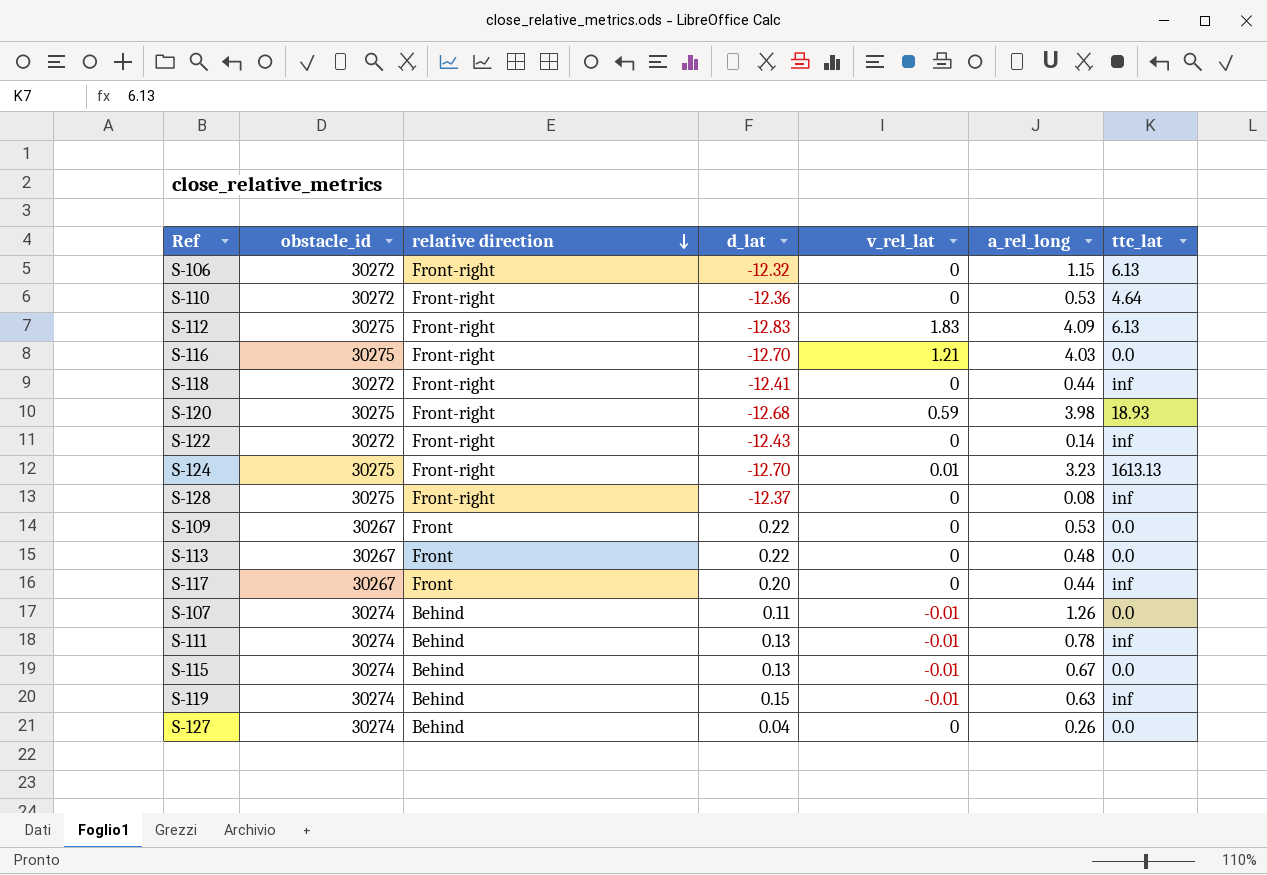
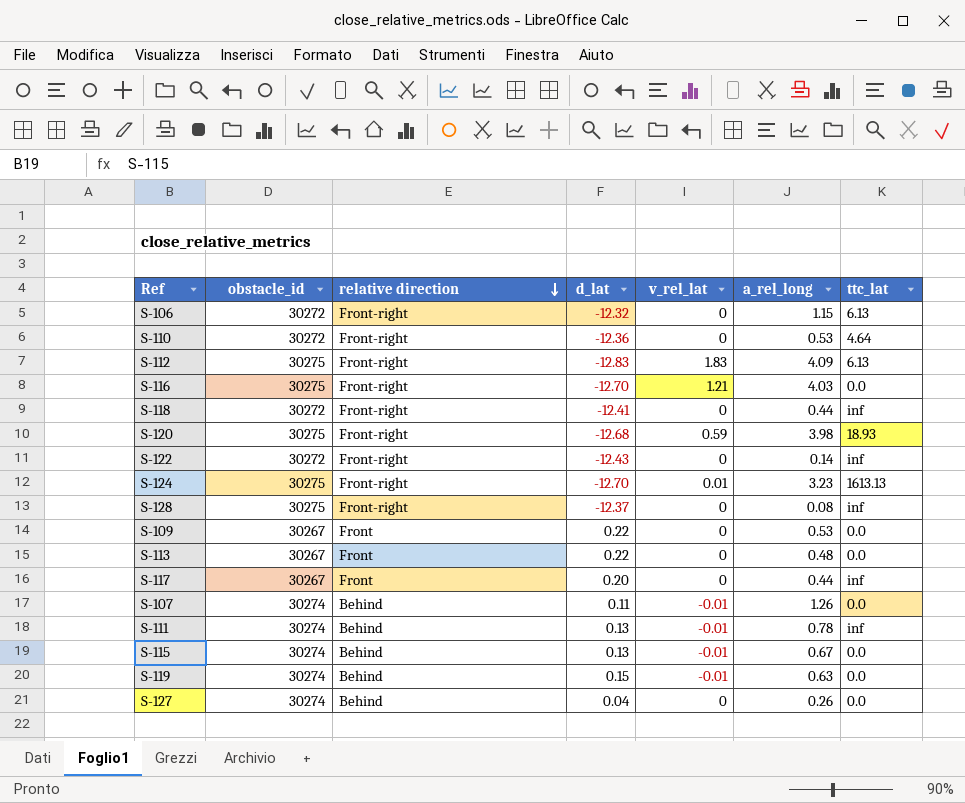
S-119 | ttc_lat: inf -> 0.0

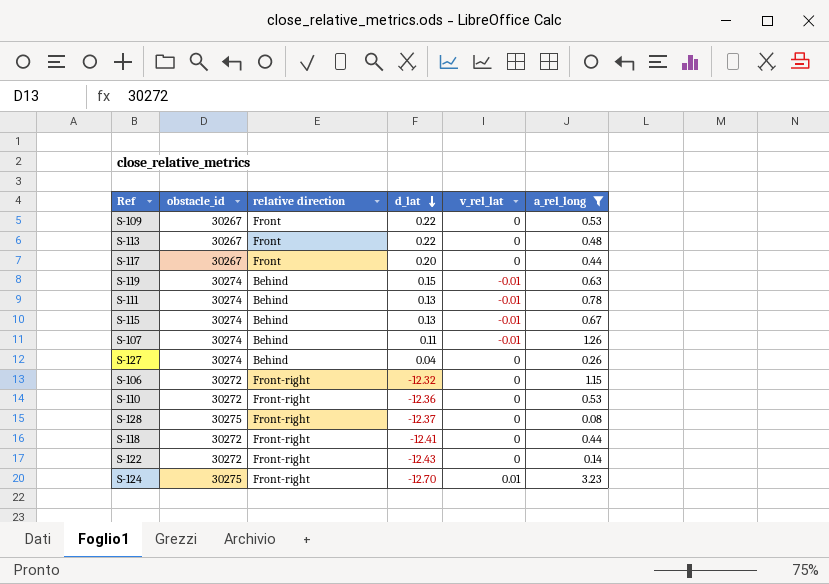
filter: none -> a_rel_long <= 3.23
row order: relative direction descending -> d_lat descending
column ttc_lat | position: 7 -> none

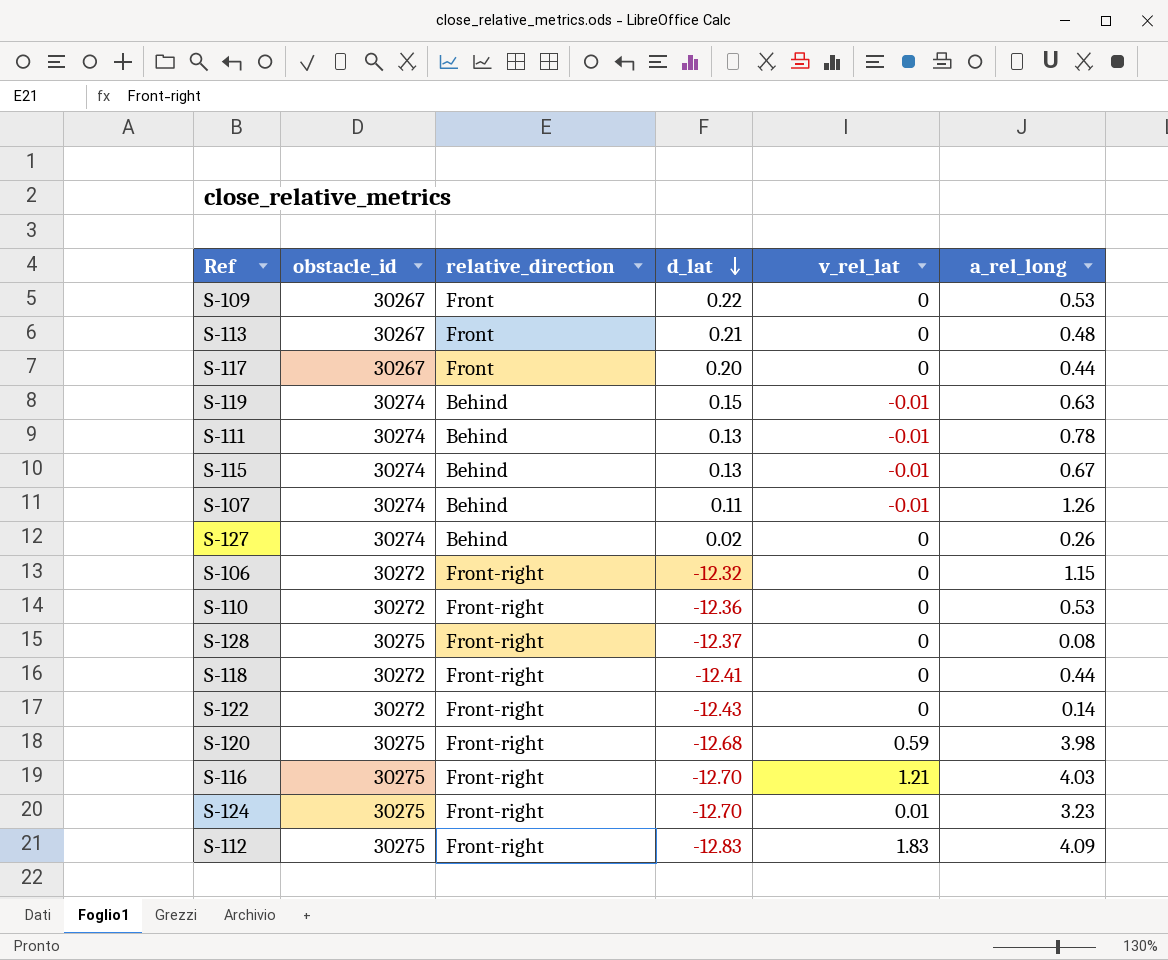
filter: a_rel_long <= 3.23 -> none
column name: relative direction -> relative_direction
S-113 | d_lat: 0.22 -> 0.21
S-127 | d_lat: 0.04 -> 0.02

